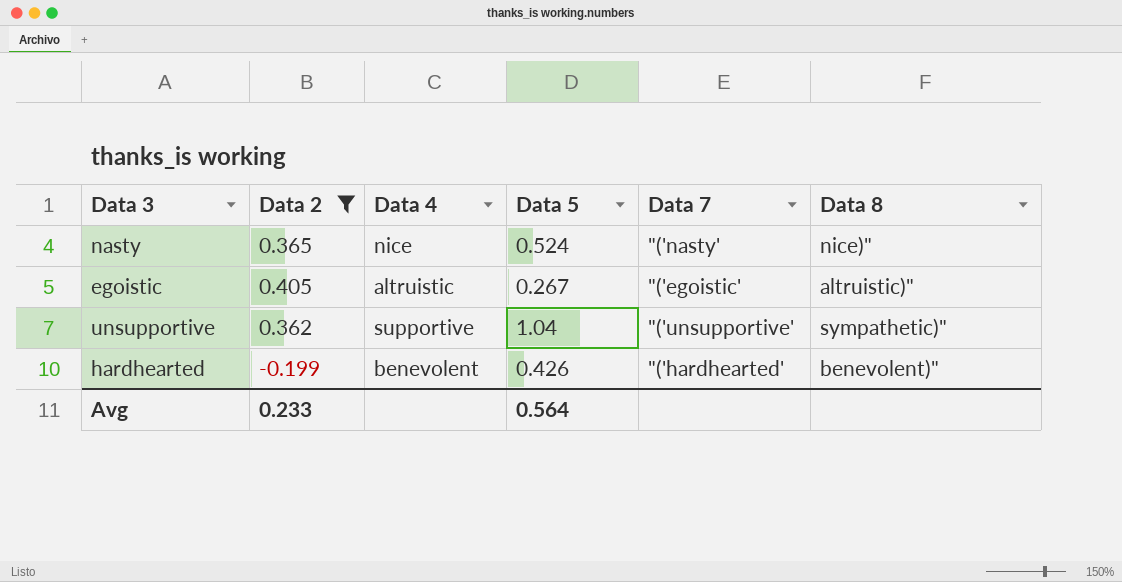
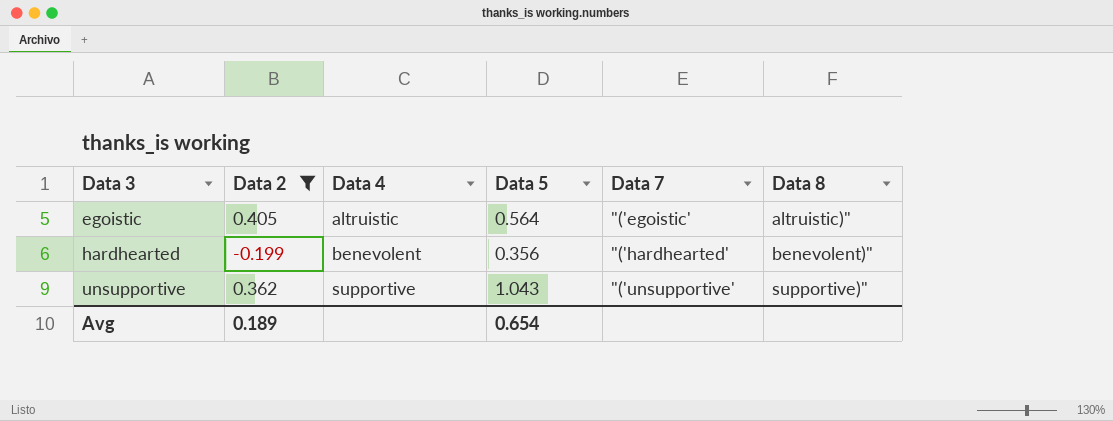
row order: none -> Data 3 ascending
row nasty: 0.365 | nice | 0.524 | "('nasty' | nice)" -> none
egoistic | Data 5: 0.267 -> 0.564
hardhearted | Data 5: 0.426 -> 0.356
unsupportive | Data 5: 1.04 -> 1.043
unsupportive | Data 8: sympathetic)" -> supportive)"
Avg | Data 2: 0.233 -> 0.189
Avg | Data 5: 0.564 -> 0.654

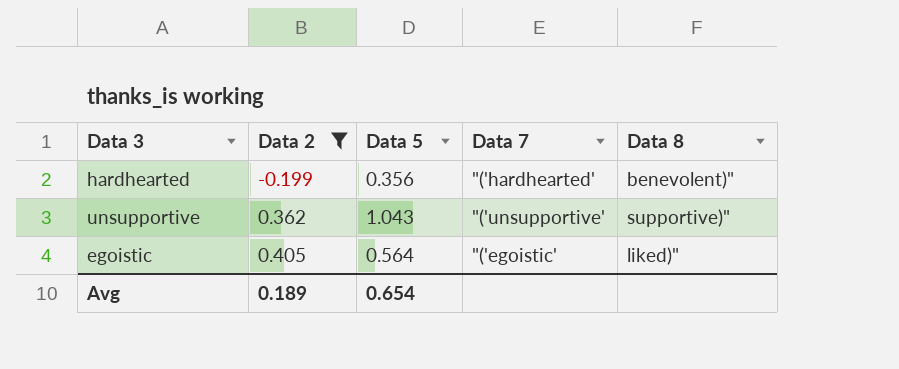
row order: Data 3 ascending -> Data 2 ascending
column Data 4 | position: 3 -> none
egoistic | Data 8: altruistic)" -> liked)"

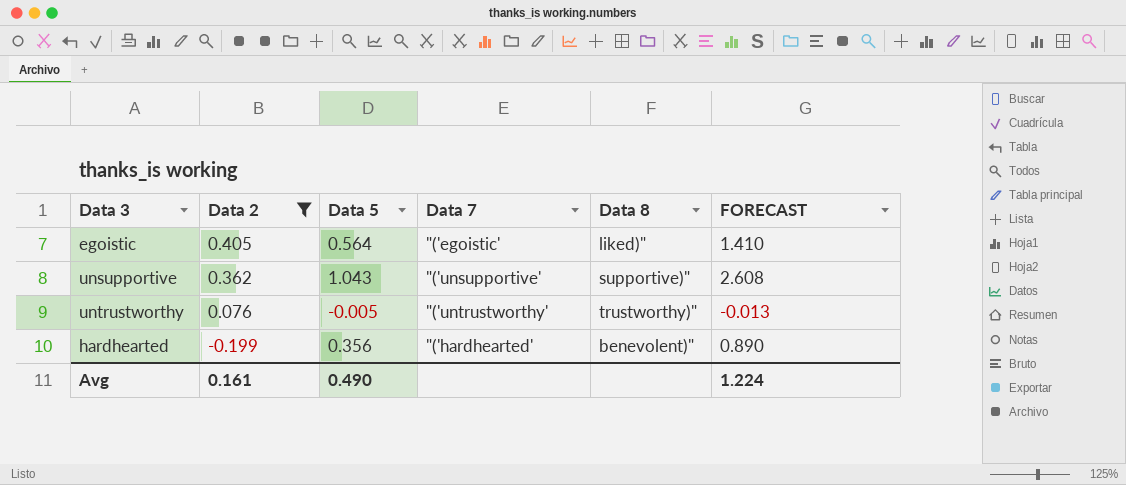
row order: Data 2 ascending -> Data 2 descending
column FORECAST | formula: none -> [Data 5] * 2.5
row untrustworthy: none -> 0.076 | -0.005 | "('untrustworthy' | trustworthy)" | -0.013
Avg | Data 2: 0.189 -> 0.161
Avg | Data 5: 0.654 -> 0.490

